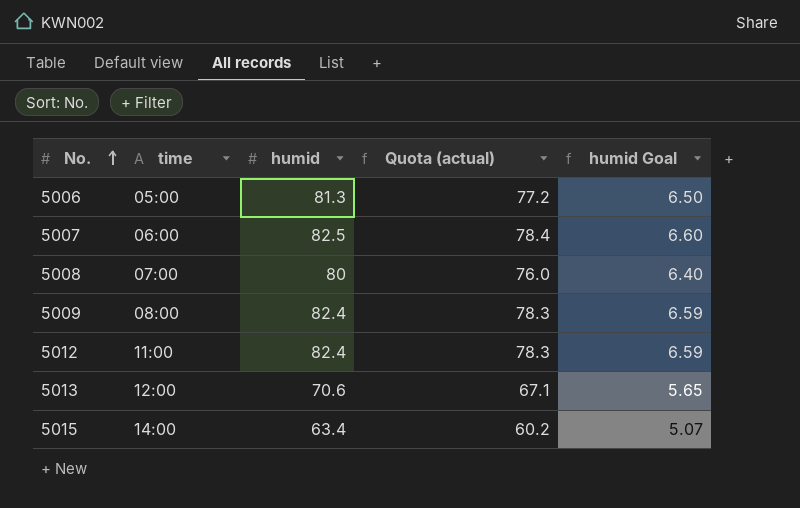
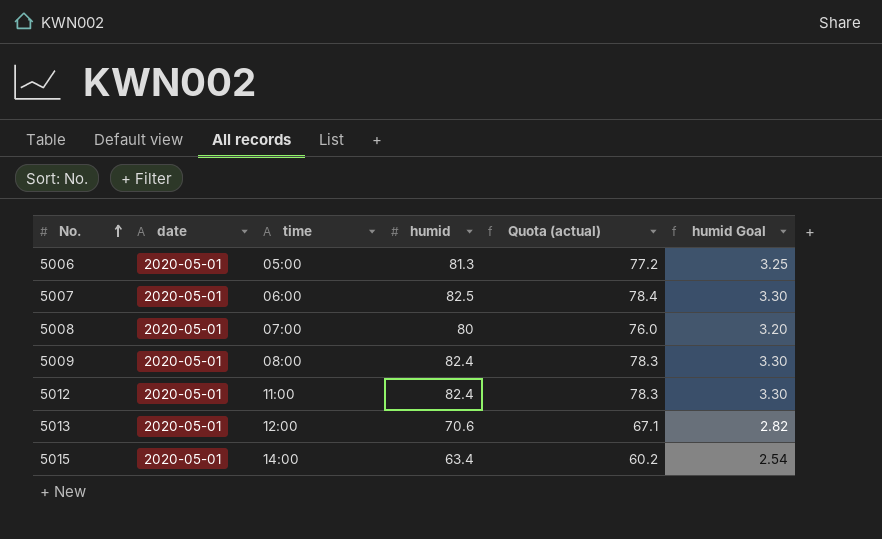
column date | position: none -> 2
column humid Goal | formula: [humid] * 0.08 -> [humid] * 0.04

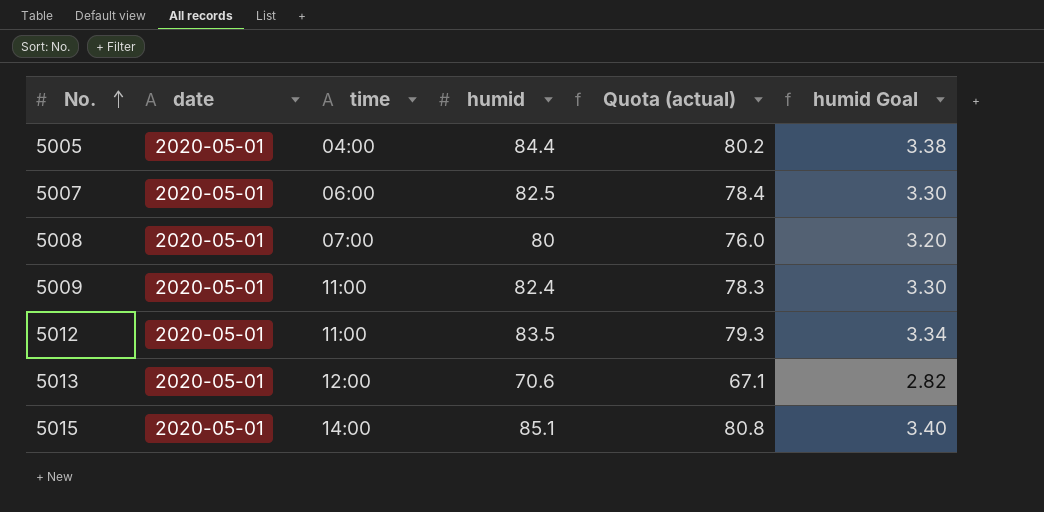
row 5006: 2020-05-01 | 05:00 | 81.3 | 77.2 | 3.25 -> none
row 5005: none -> 2020-05-01 | 04:00 | 84.4 | 80.2 | 3.38
5009 | time: 08:00 -> 11:00
5012 | humid: 82.4 -> 83.5
5012 | Quota (actual): 78.3 -> 79.3
5012 | humid Goal: 3.30 -> 3.34
5015 | humid: 63.4 -> 85.1
5015 | Quota (actual): 60.2 -> 80.8
5015 | humid Goal: 2.54 -> 3.40

